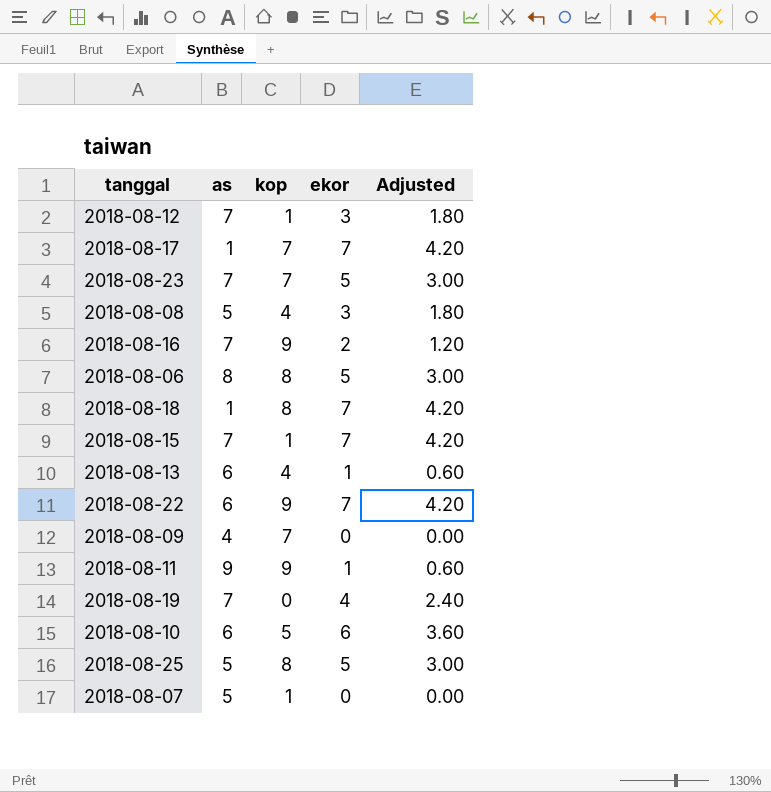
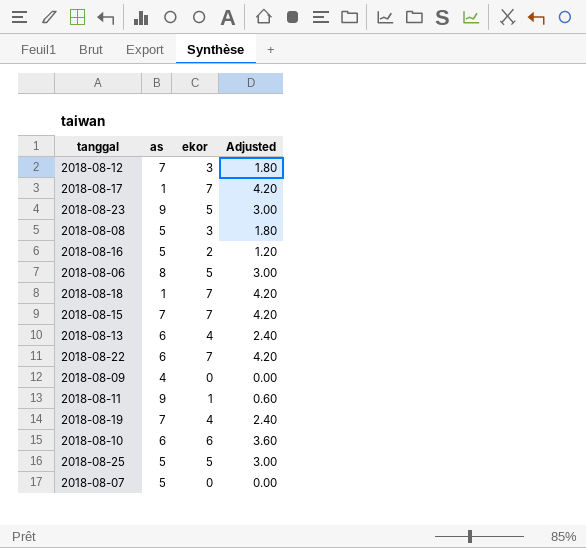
column kop | position: 3 -> none
2018-08-23 | as: 7 -> 9
2018-08-16 | as: 7 -> 5
2018-08-13 | ekor: 1 -> 4
2018-08-13 | Adjusted: 0.60 -> 2.40

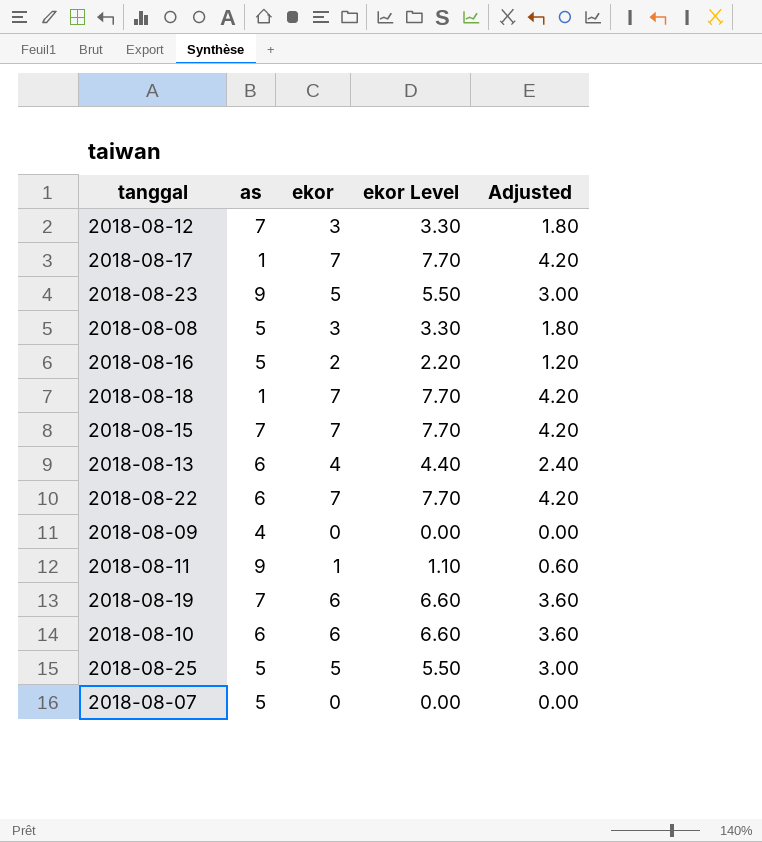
column ekor Level | formula: none -> [ekor] * 1.1
row 2018-08-06: 8 | 5 | 3.00 -> none
2018-08-19 | ekor: 4 -> 6
2018-08-19 | Adjusted: 2.40 -> 3.60

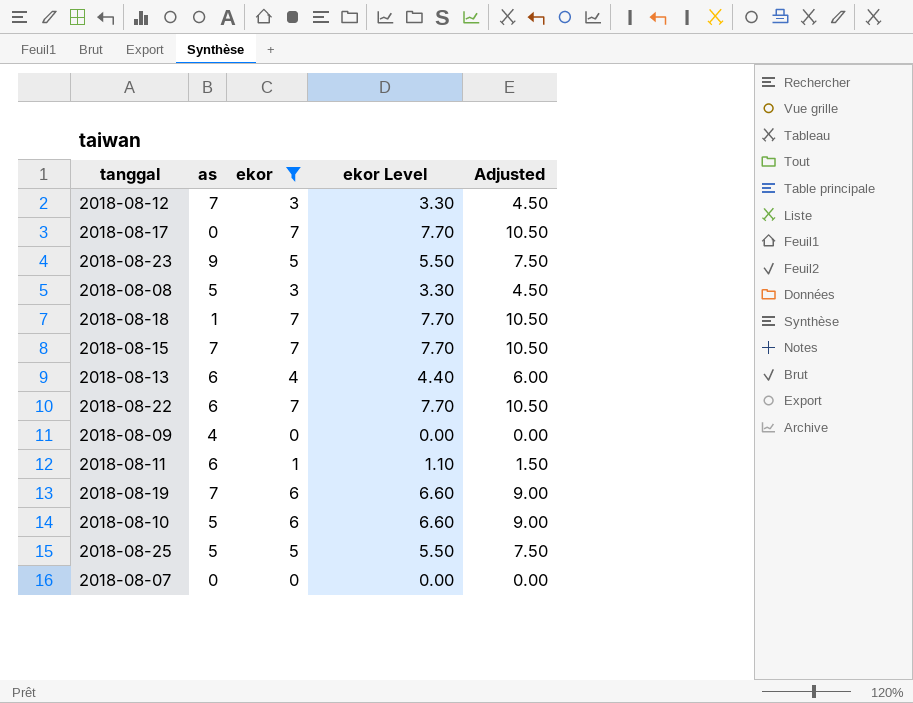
filter: none -> ekor != 2
column Adjusted | formula: [ekor] * 0.6 -> [ekor] * 1.5
2018-08-17 | as: 1 -> 0
2018-08-11 | as: 9 -> 6
2018-08-10 | as: 6 -> 5
2018-08-07 | as: 5 -> 0

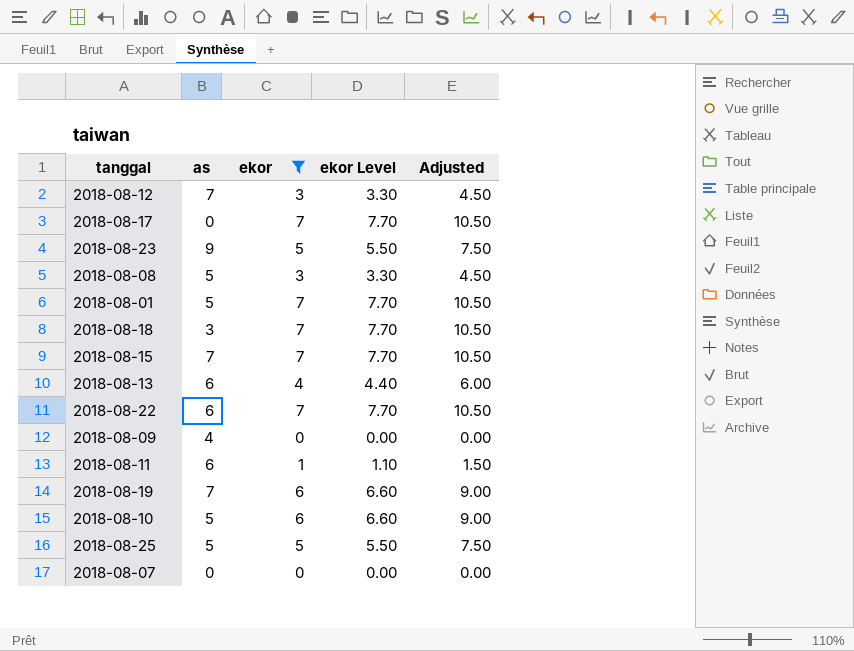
row 2018-08-01: none -> 5 | 7 | 7.70 | 10.50
2018-08-18 | as: 1 -> 3

